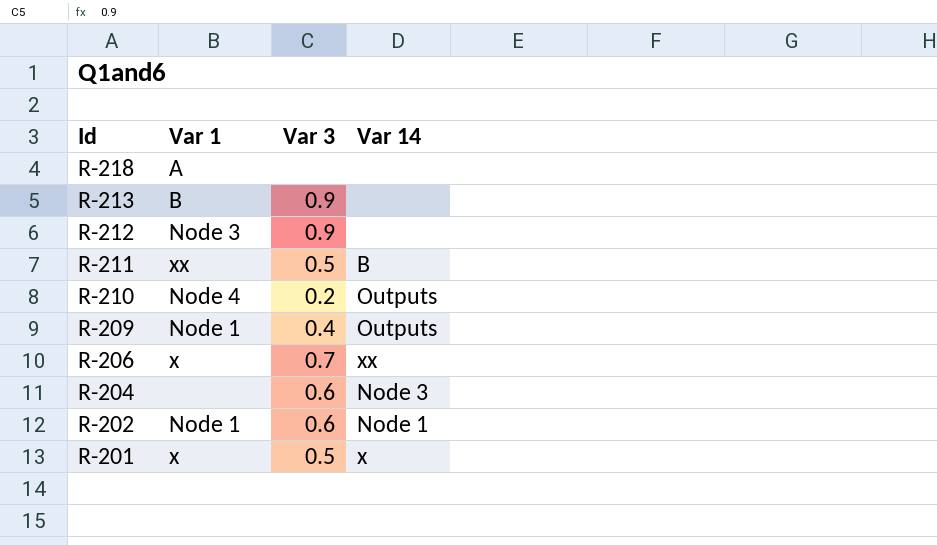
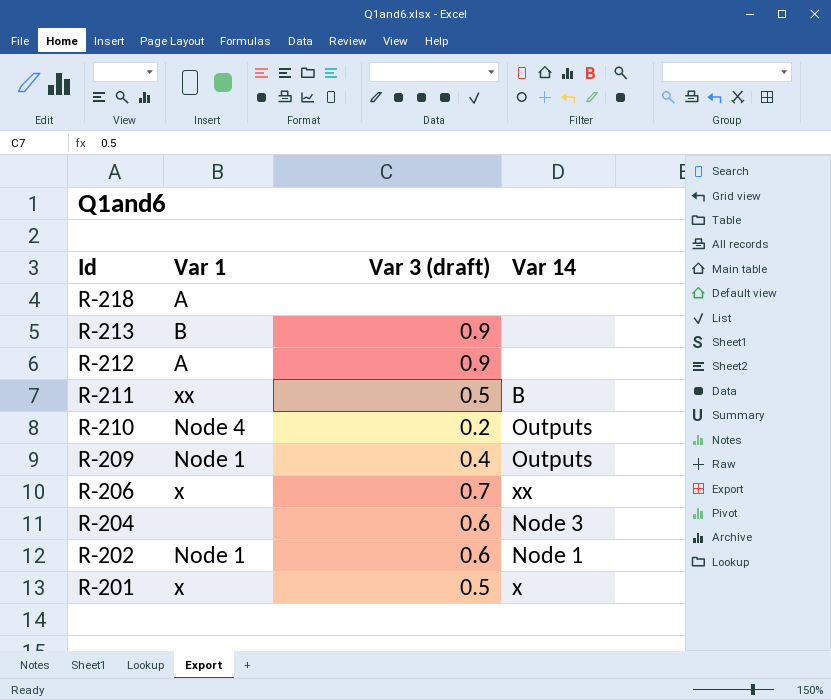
column name: Var 3 -> Var 3 (draft)
R-212 | Var 1: Node 3 -> A

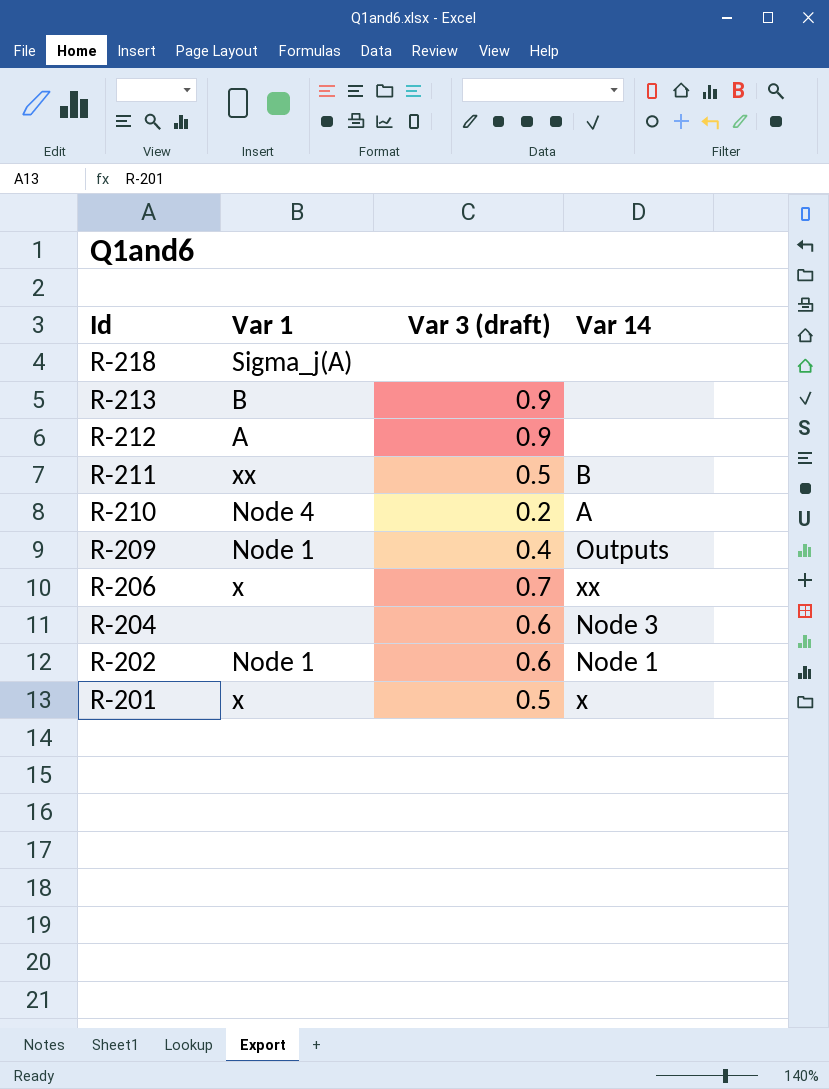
R-218 | Var 1: A -> Sigma_j(A)
R-210 | Var 14: Outputs -> A

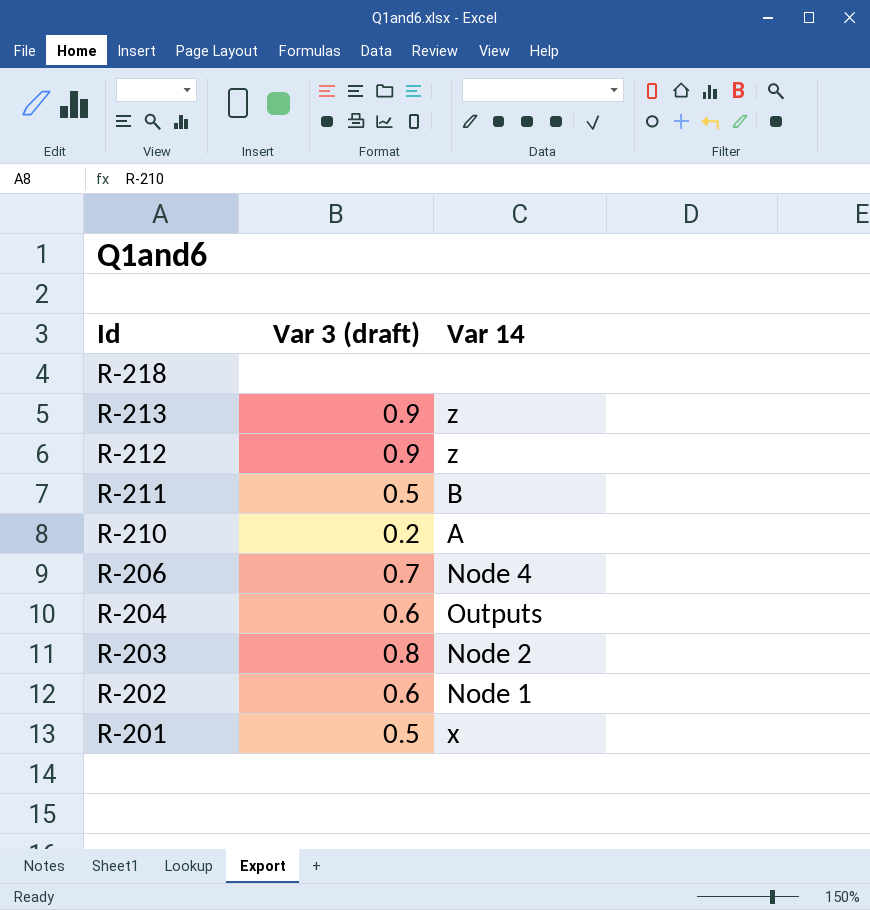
column Var 1 | position: 2 -> none
row R-209: Node 1 | 0.4 | Outputs -> none
R-213 | Var 14: none -> z
R-212 | Var 14: none -> z
R-206 | Var 14: xx -> Node 4
R-204 | Var 14: Node 3 -> Outputs
row R-203: none -> 0.8 | Node 2

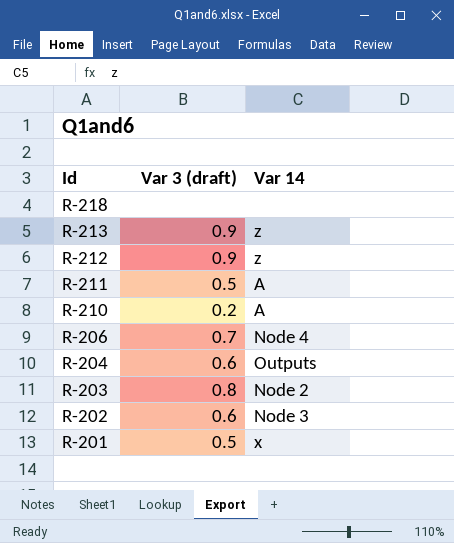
R-211 | Var 14: B -> A
R-202 | Var 14: Node 1 -> Node 3

